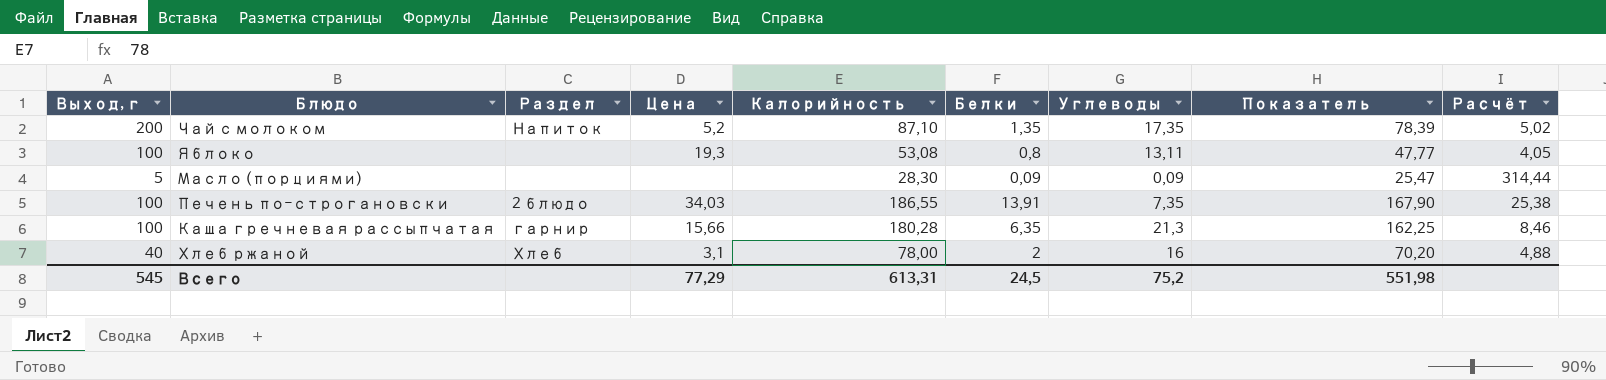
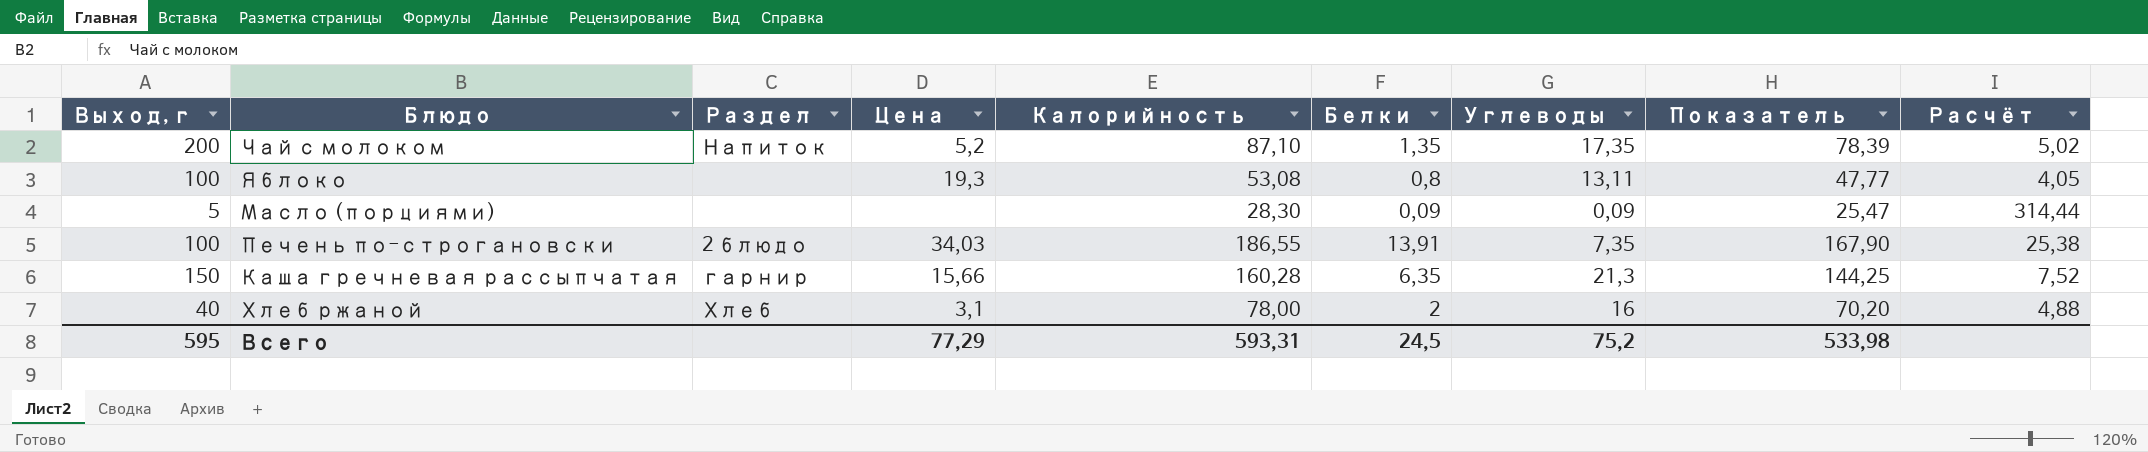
Каша гречневая рассыпчатая | Выход, г: 100 -> 150
Каша гречневая рассыпчатая | Калорийность: 180,28 -> 160,28
Каша гречневая рассыпчатая | Показатель: 162,25 -> 144,25
Каша гречневая рассыпчатая | Расчёт: 8,46 -> 7,52
Всего | Выход, г: 545 -> 595
Всего | Калорийность: 613,31 -> 593,31
Всего | Показатель: 551,98 -> 533,98

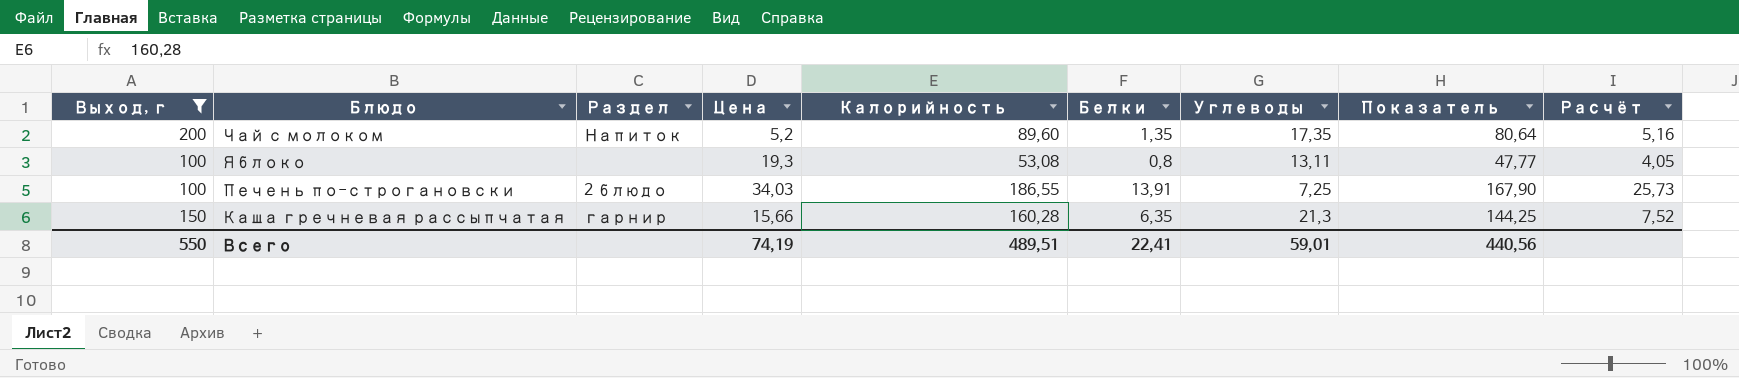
filter: none -> Выход, г >= 100
Чай с молоком | Калорийность: 87,10 -> 89,60
Чай с молоком | Показатель: 78,39 -> 80,64
Чай с молоком | Расчёт: 5,02 -> 5,16
Печень по-строгановски | Углеводы: 7,35 -> 7,25
Печень по-строгановски | Расчёт: 25,38 -> 25,73
Всего | Выход, г: 595 -> 550
Всего | Цена: 77,29 -> 74,19
Всего | Калорийность: 593,31 -> 489,51
Всего | Белки: 24,5 -> 22,41
Всего | Углеводы: 75,2 -> 59,01
Всего | Показатель: 533,98 -> 440,56

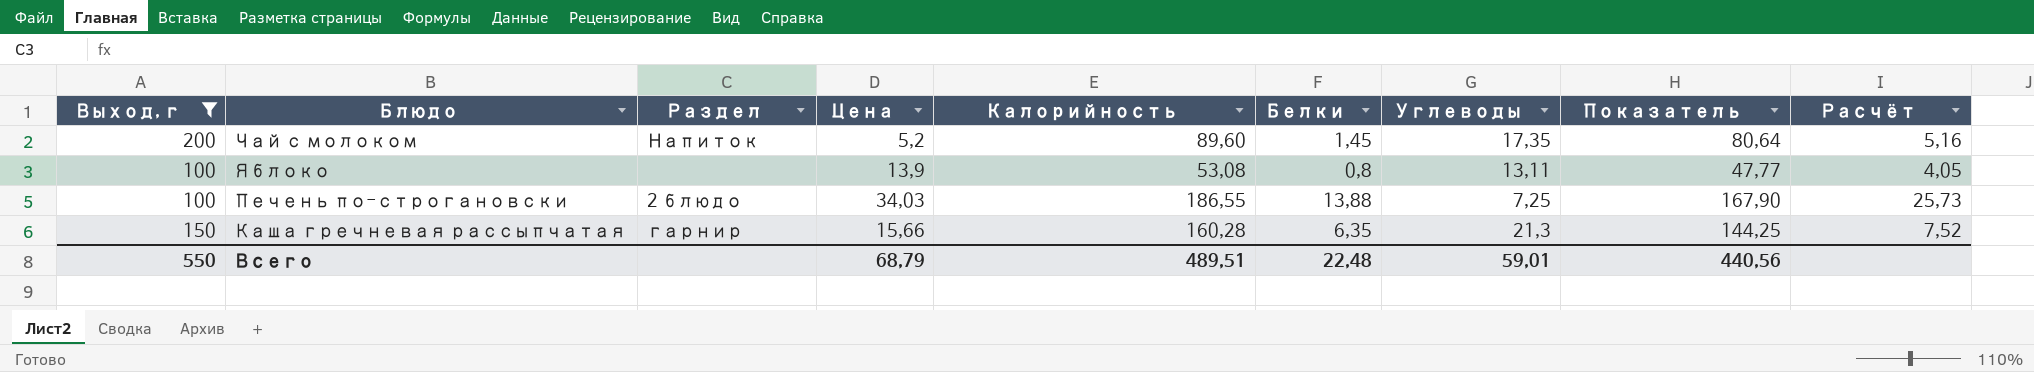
Чай с молоком | Белки: 1,35 -> 1,45
Яблоко | Цена: 19,3 -> 13,9
Печень по-строгановски | Белки: 13,91 -> 13,88
Всего | Цена: 74,19 -> 68,79
Всего | Белки: 22,41 -> 22,48

